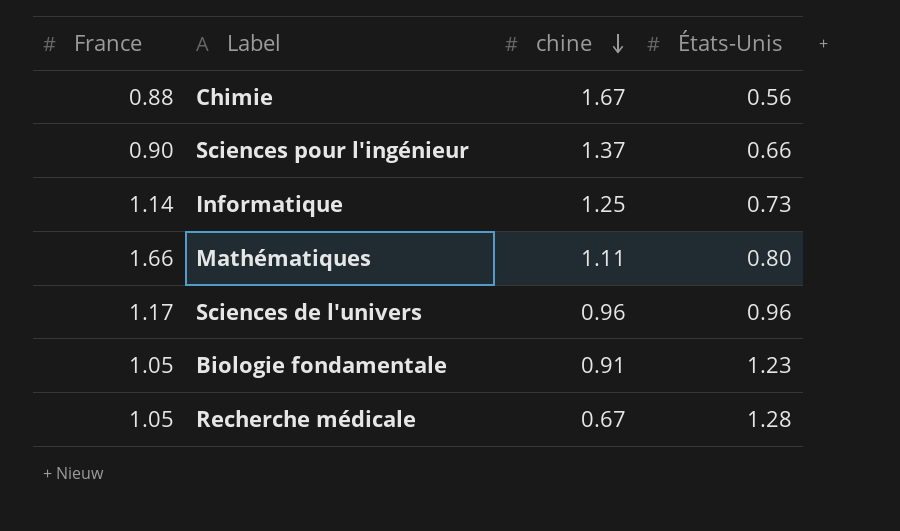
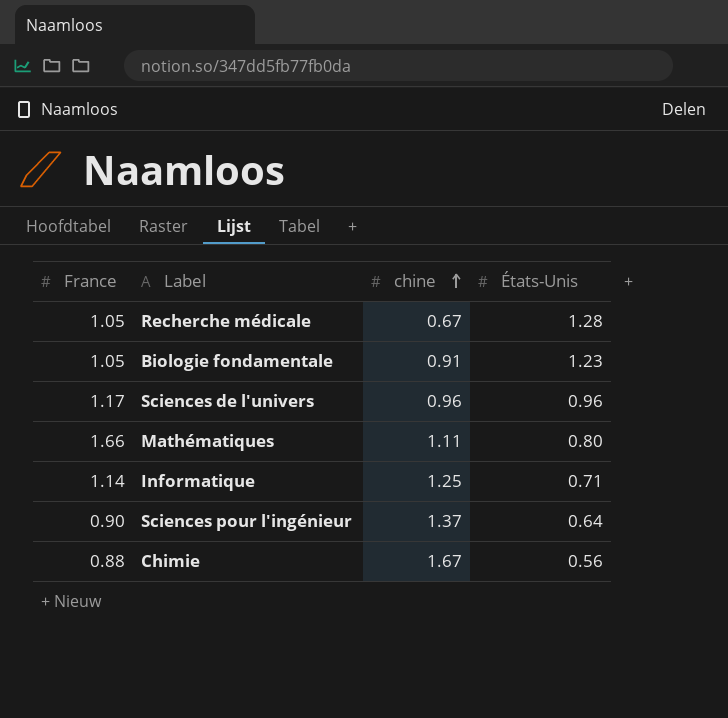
row order: chine descending -> chine ascending
Informatique | États-Unis: 0.73 -> 0.71
Sciences pour l'ingénieur | États-Unis: 0.66 -> 0.64

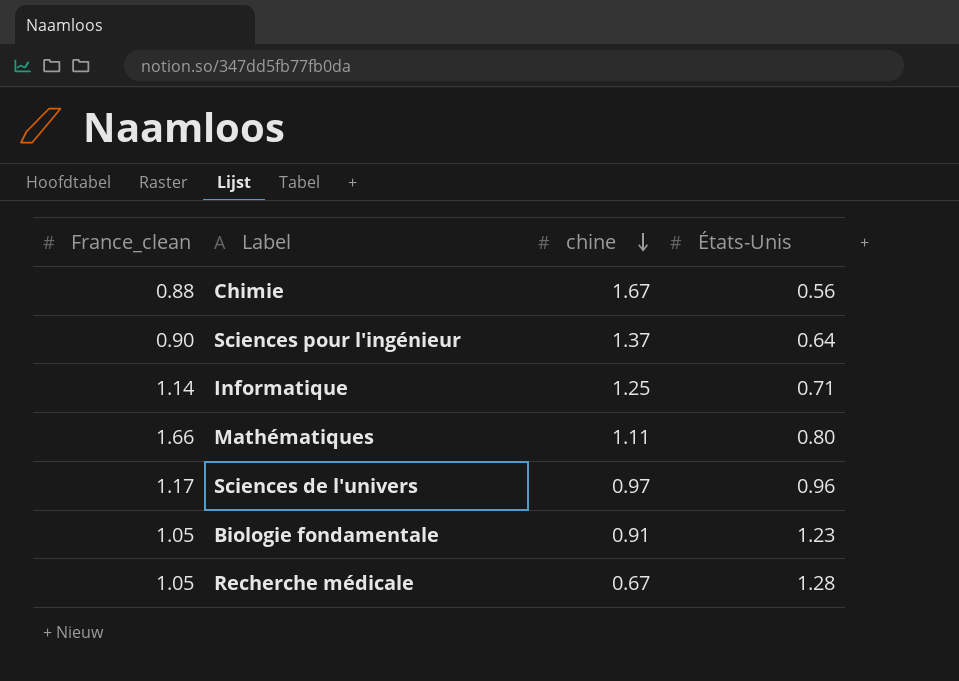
row order: chine ascending -> chine descending
column name: France -> France_clean
Sciences de l'univers | chine: 0.96 -> 0.97

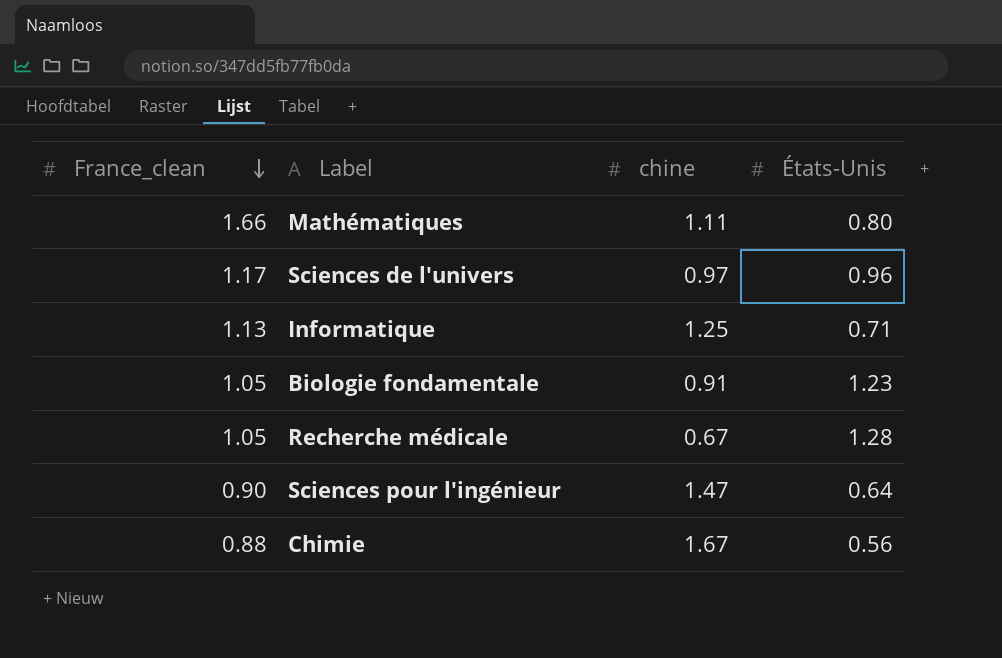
row order: chine descending -> France_clean descending
Informatique | France_clean: 1.14 -> 1.13
Sciences pour l'ingénieur | chine: 1.37 -> 1.47

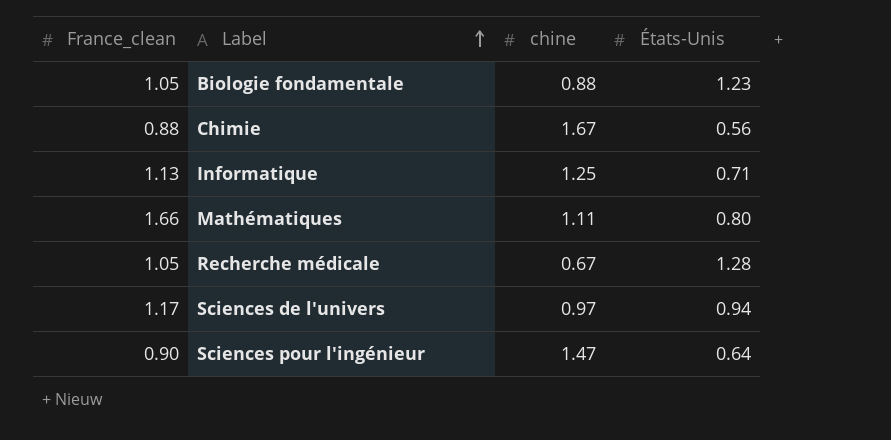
row order: France_clean descending -> Label ascending
Biologie fondamentale | chine: 0.91 -> 0.88
Sciences de l'univers | États-Unis: 0.96 -> 0.94

